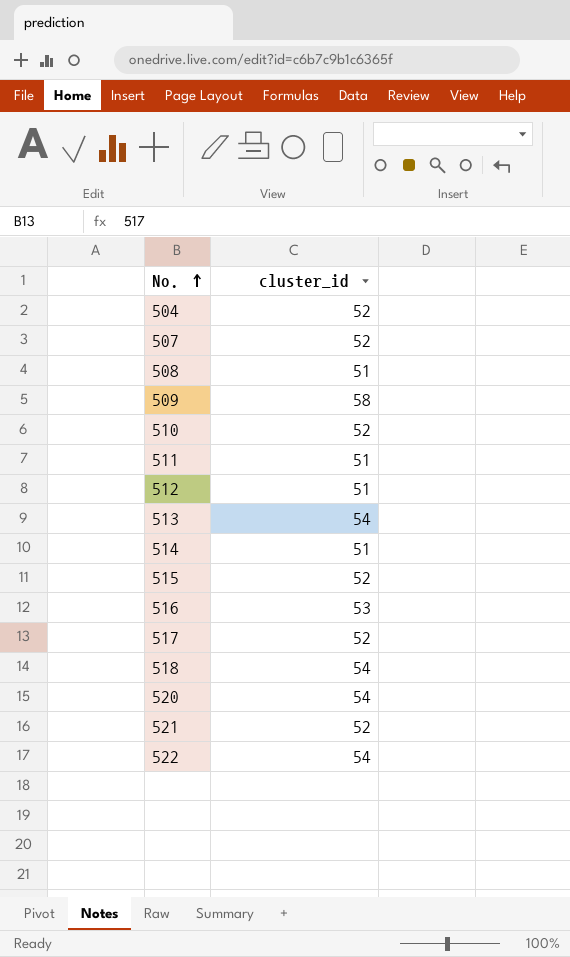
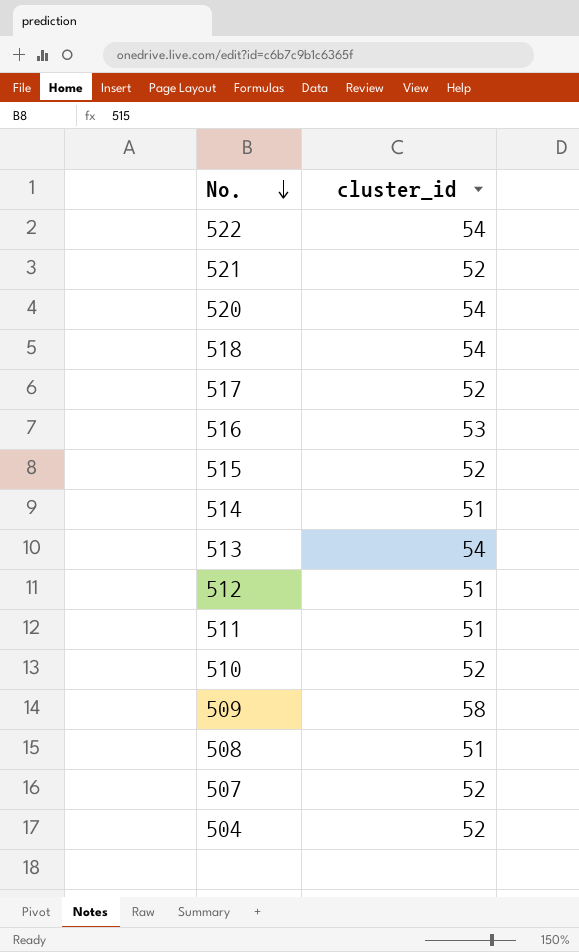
row order: No. ascending -> No. descending

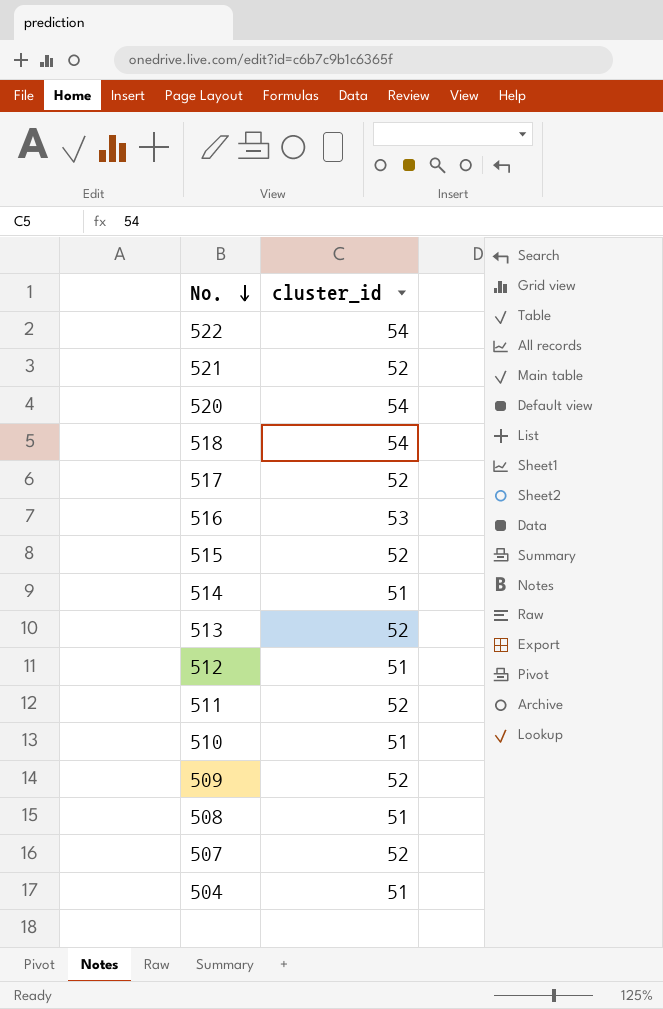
513 | cluster_id: 54 -> 52
511 | cluster_id: 51 -> 52
510 | cluster_id: 52 -> 51
509 | cluster_id: 58 -> 52
504 | cluster_id: 52 -> 51

